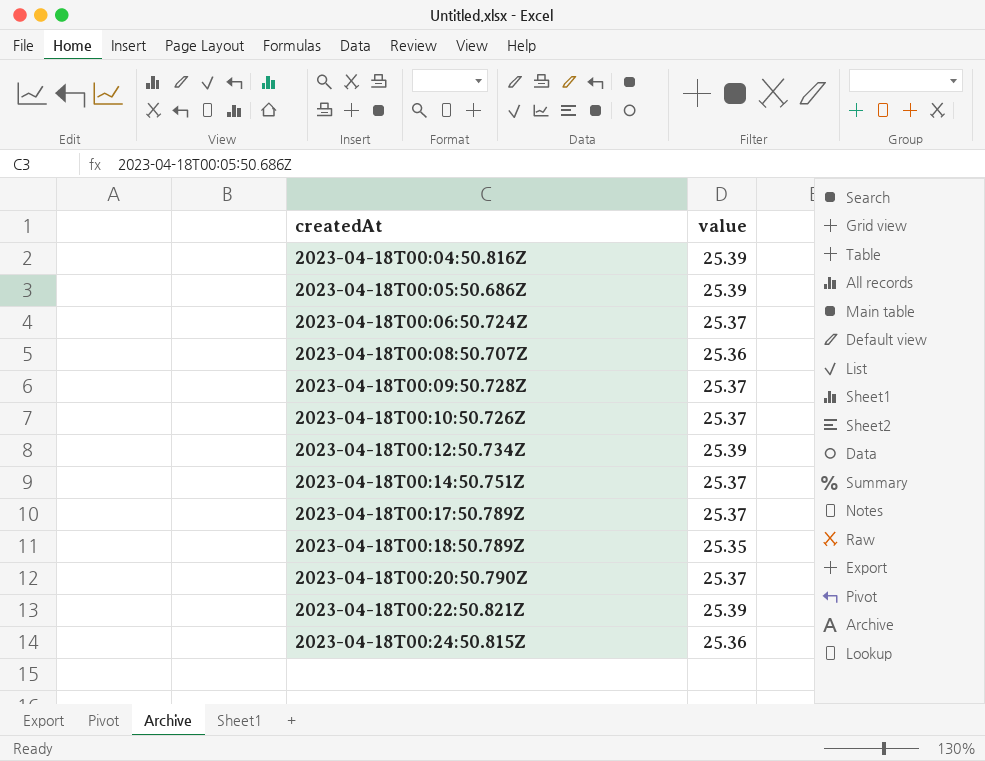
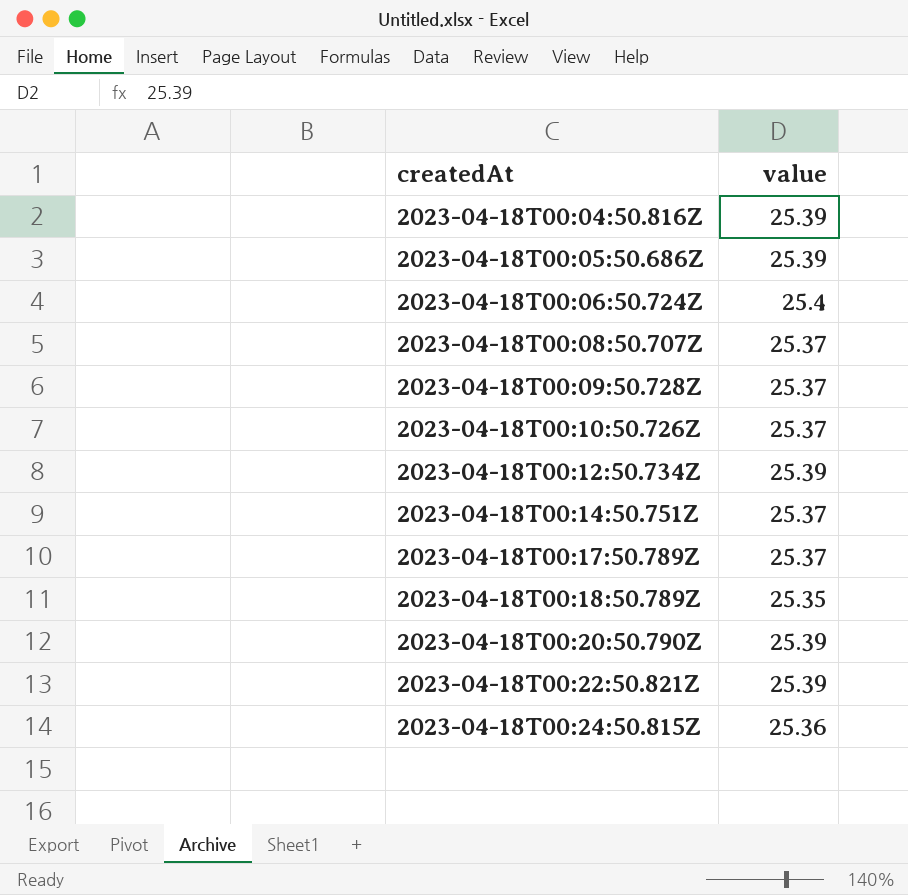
2023-04-18T00:06:50.724Z | value: 25.37 -> 25.4
2023-04-18T00:08:50.707Z | value: 25.36 -> 25.37
2023-04-18T00:20:50.790Z | value: 25.37 -> 25.39

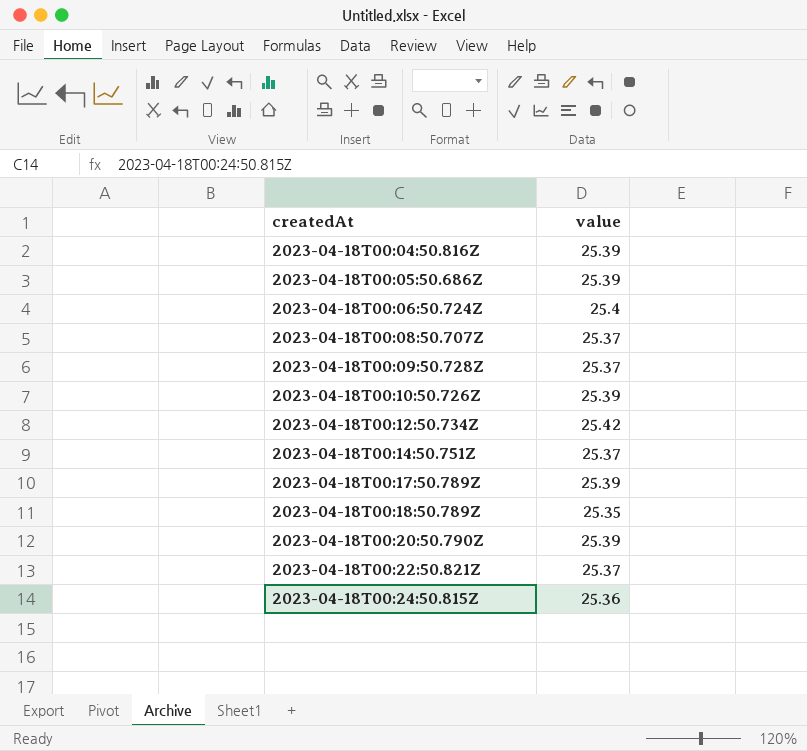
2023-04-18T00:10:50.726Z | value: 25.37 -> 25.39
2023-04-18T00:12:50.734Z | value: 25.39 -> 25.42
2023-04-18T00:17:50.789Z | value: 25.37 -> 25.39
2023-04-18T00:22:50.821Z | value: 25.39 -> 25.37

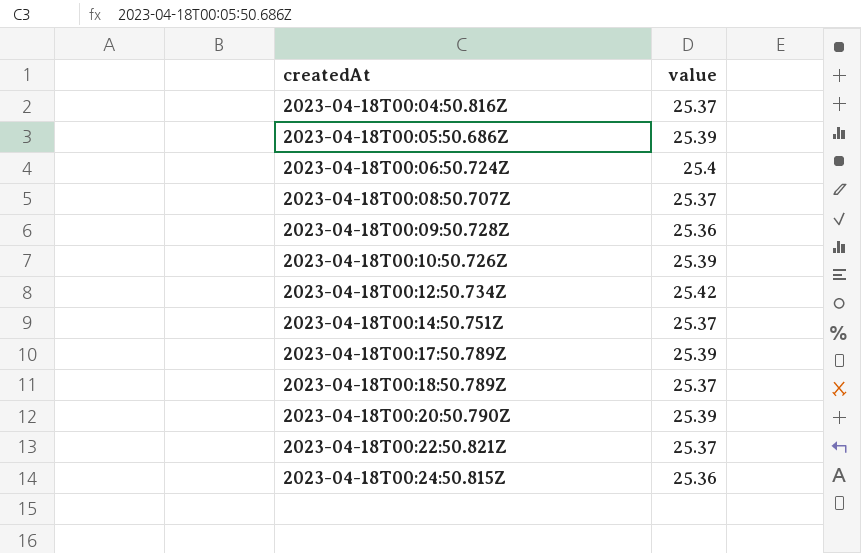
2023-04-18T00:04:50.816Z | value: 25.39 -> 25.37
2023-04-18T00:09:50.728Z | value: 25.37 -> 25.36
2023-04-18T00:18:50.789Z | value: 25.35 -> 25.37

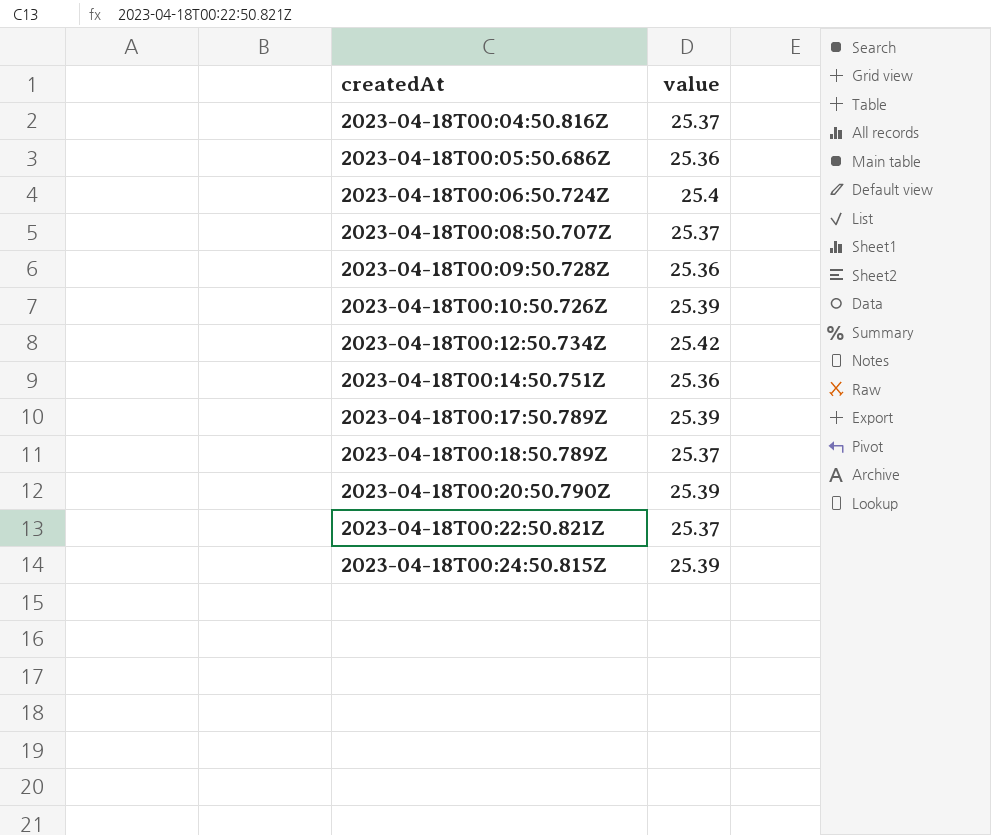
2023-04-18T00:05:50.686Z | value: 25.39 -> 25.36
2023-04-18T00:14:50.751Z | value: 25.37 -> 25.36
2023-04-18T00:24:50.815Z | value: 25.36 -> 25.39

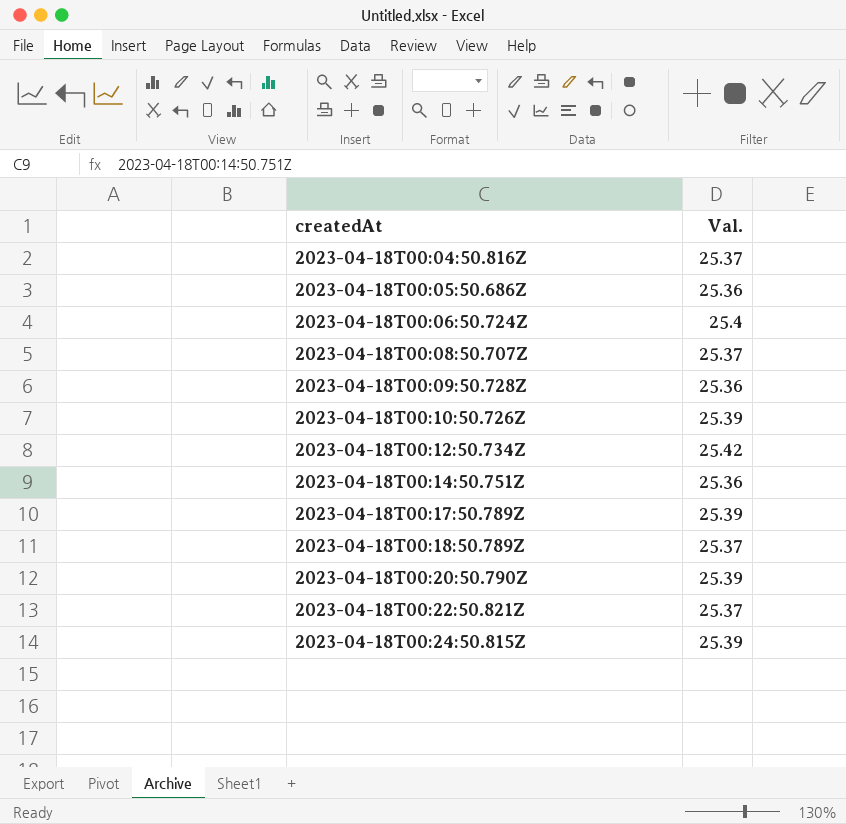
column name: value -> Val.

